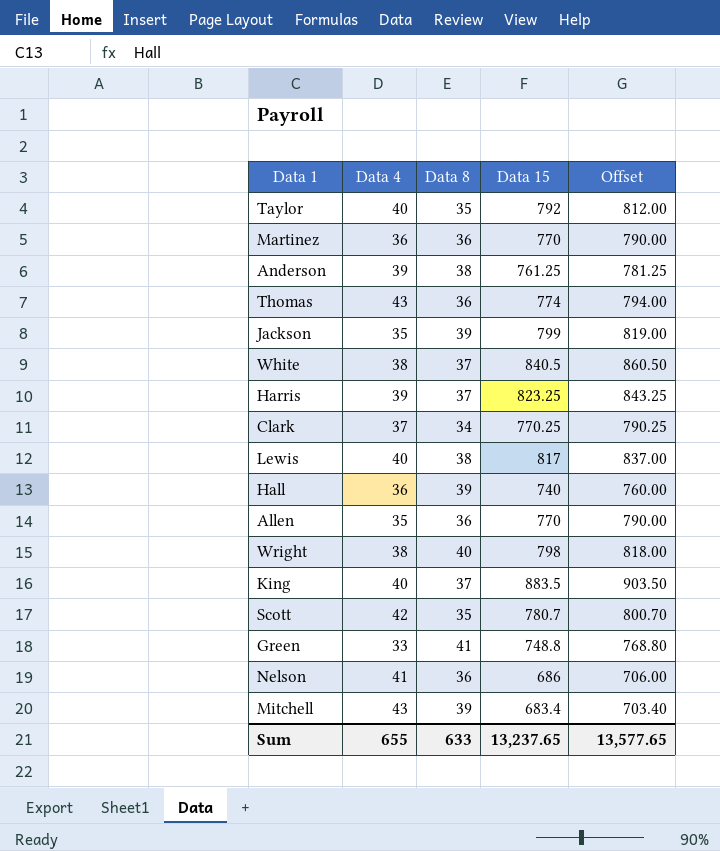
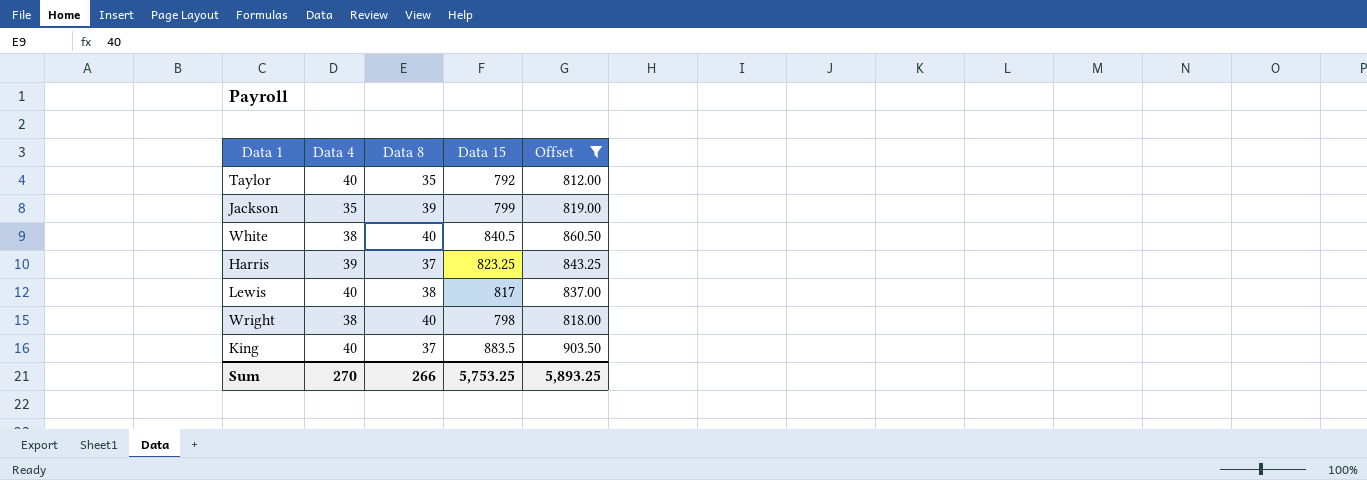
filter: none -> Offset >= 812.00
White | Data 8: 37 -> 40
Sum | Data 4: 655 -> 270
Sum | Data 8: 633 -> 266
Sum | Data 15: 13,237.65 -> 5,753.25
Sum | Offset: 13,577.65 -> 5,893.25

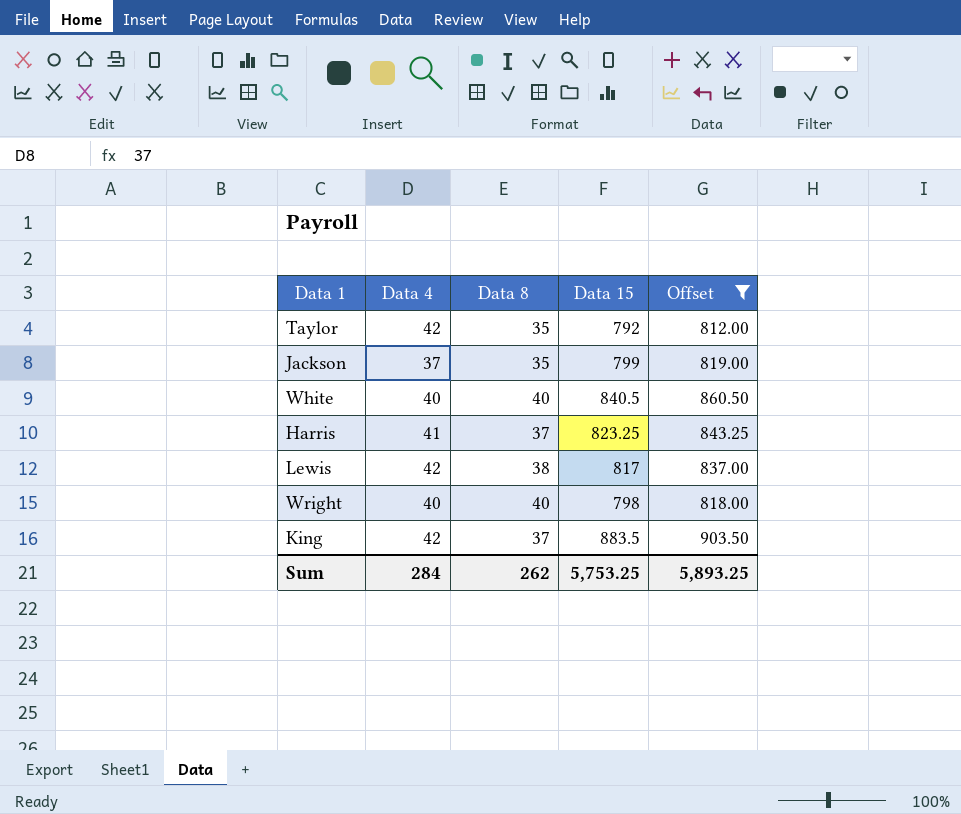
Taylor | Data 4: 40 -> 42
Jackson | Data 4: 35 -> 37
Jackson | Data 8: 39 -> 35
White | Data 4: 38 -> 40
Harris | Data 4: 39 -> 41
Lewis | Data 4: 40 -> 42
Wright | Data 4: 38 -> 40
King | Data 4: 40 -> 42
Sum | Data 4: 270 -> 284
Sum | Data 8: 266 -> 262

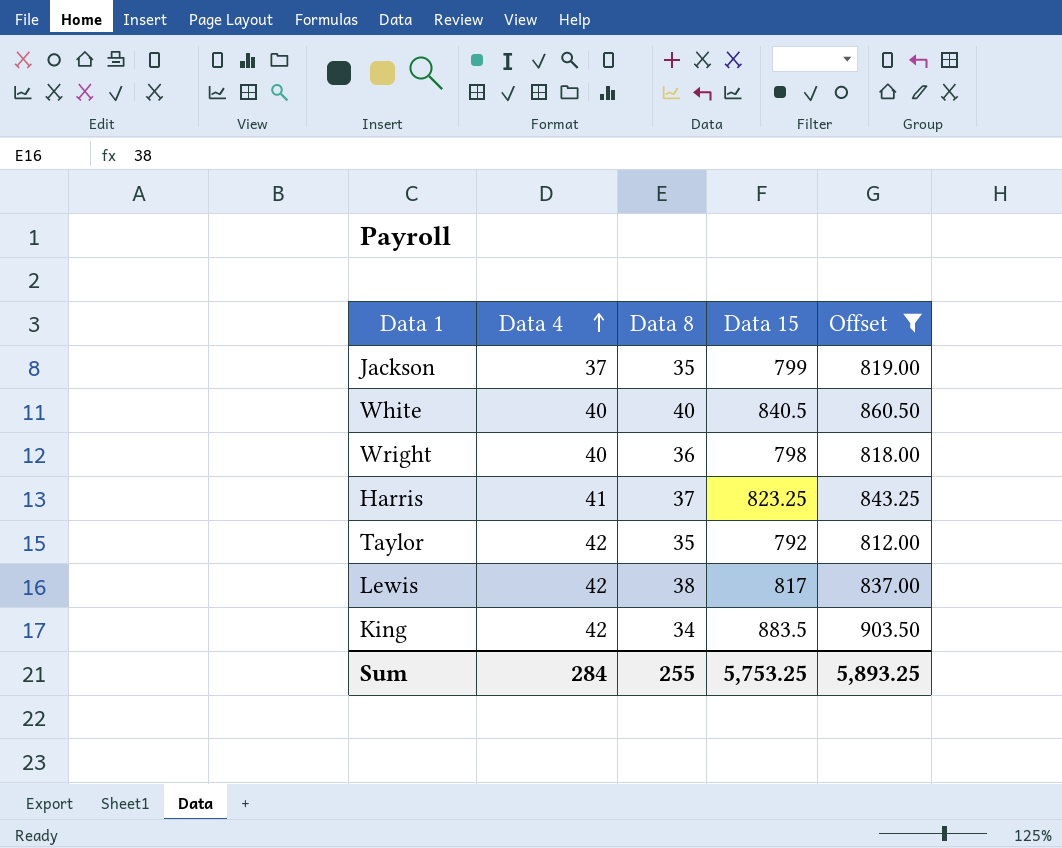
row order: none -> Data 4 ascending
Wright | Data 8: 40 -> 36
King | Data 8: 37 -> 34
Sum | Data 8: 262 -> 255

